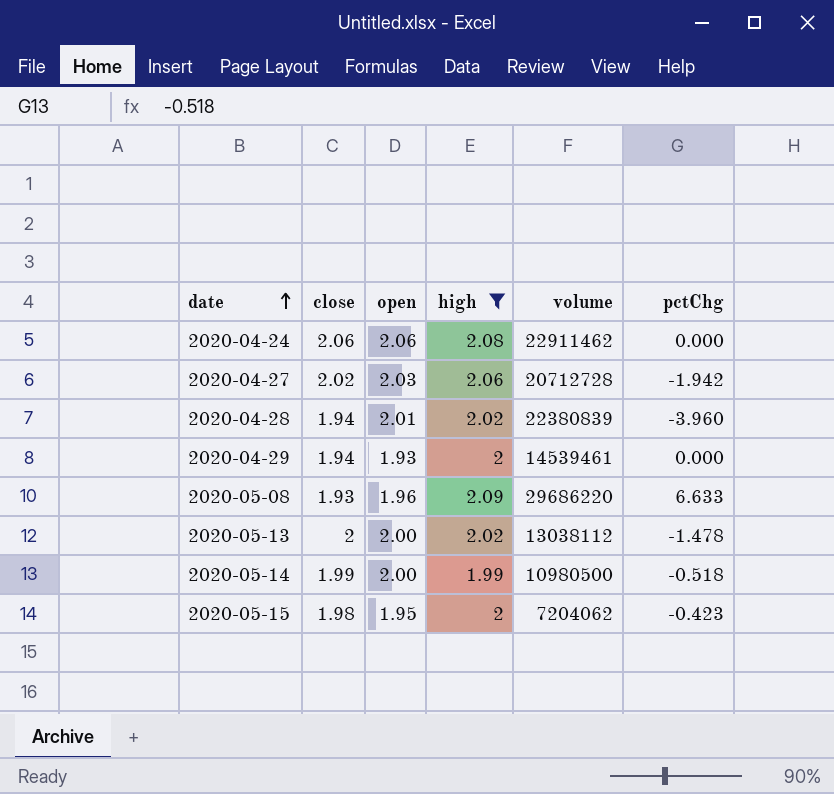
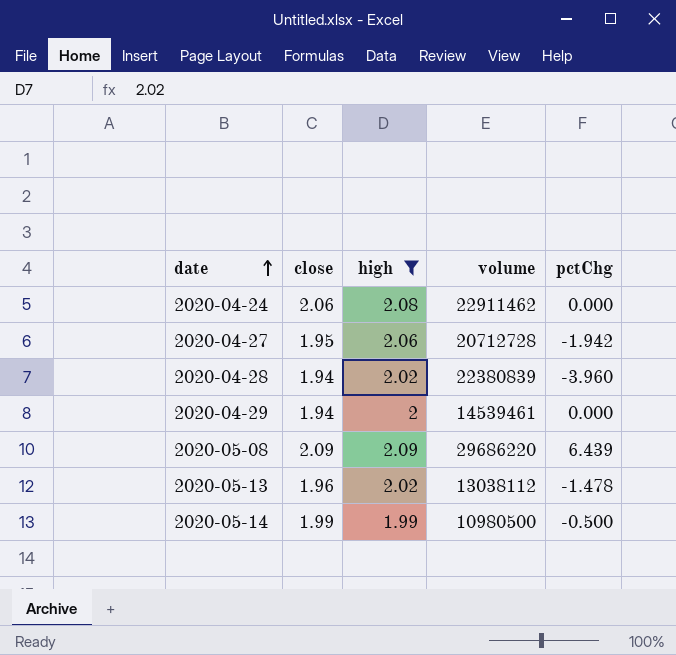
column open | position: 3 -> none
row 2020-05-15: 1.98 | 1.95 | 2 | 7204062 | -0.423 -> none
2020-04-27 | close: 2.02 -> 1.95
2020-05-08 | close: 1.93 -> 2.09
2020-05-08 | pctChg: 6.633 -> 6.439
2020-05-13 | close: 2 -> 1.96
2020-05-14 | pctChg: -0.518 -> -0.500

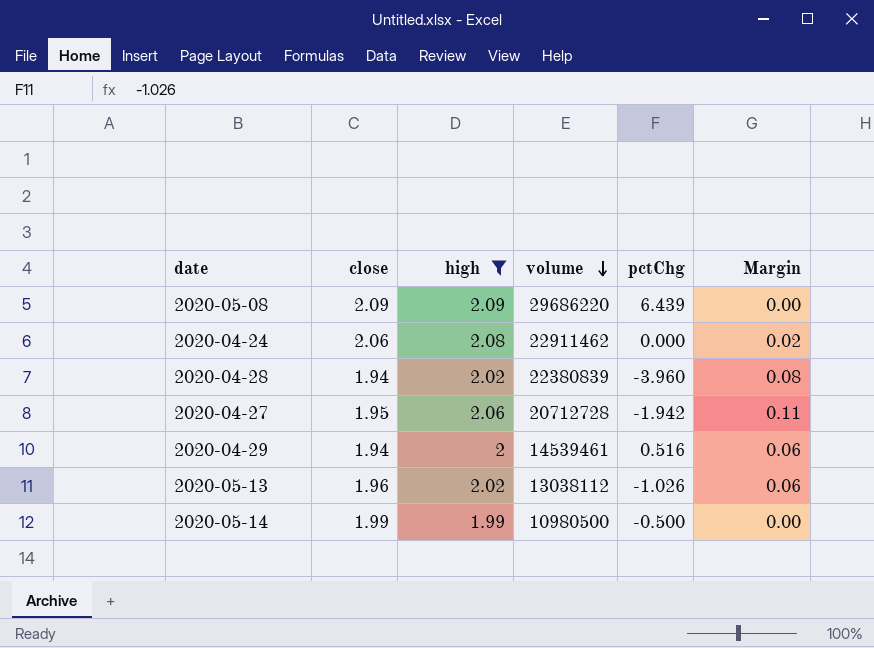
row order: date ascending -> volume descending
column Margin | formula: none -> [high] - [close]
2020-04-29 | pctChg: 0.000 -> 0.516
2020-05-13 | pctChg: -1.478 -> -1.026

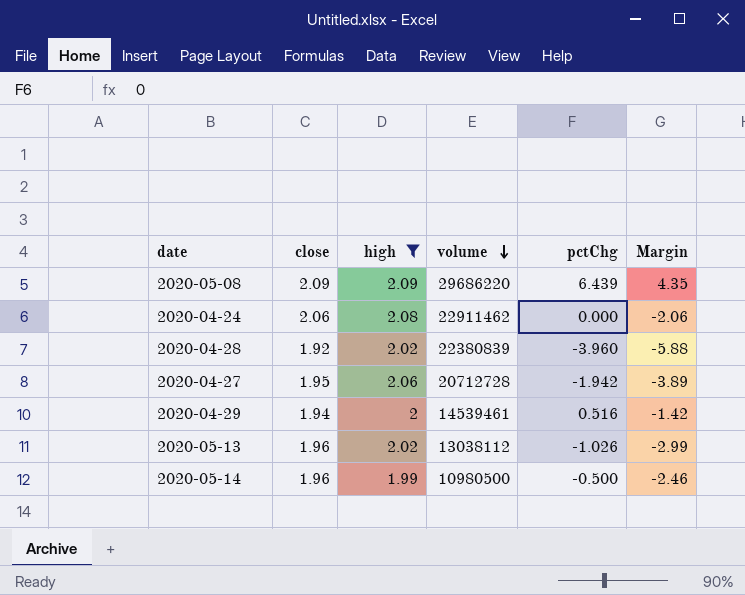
column Margin | formula: [high] - [close] -> [pctChg] - [close]
2020-04-28 | close: 1.94 -> 1.92
2020-05-14 | close: 1.99 -> 1.96

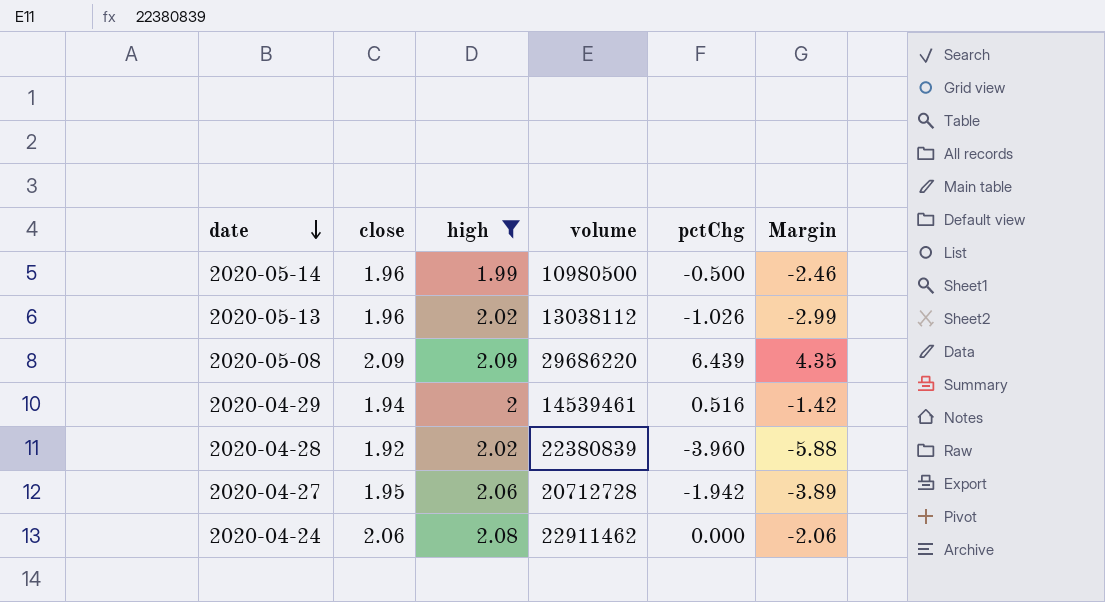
row order: volume descending -> date descending

